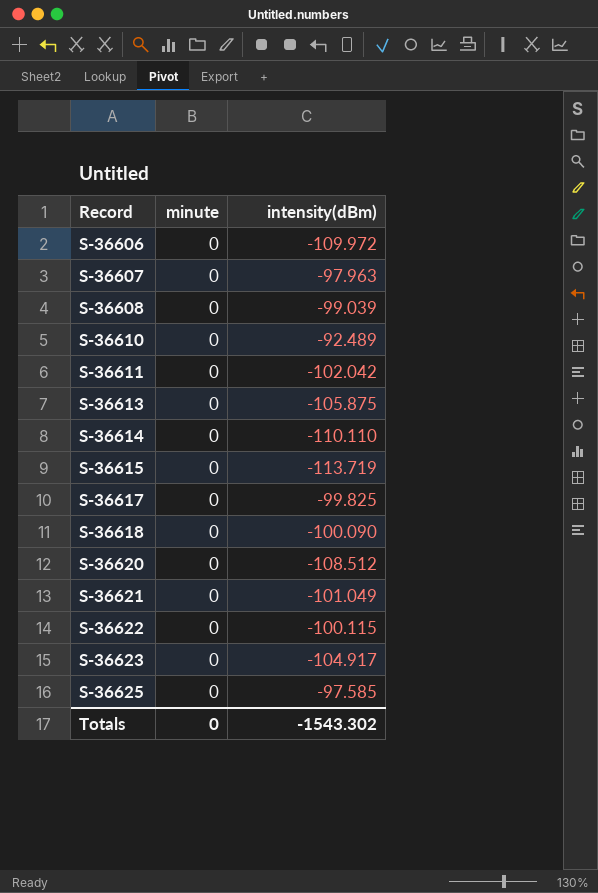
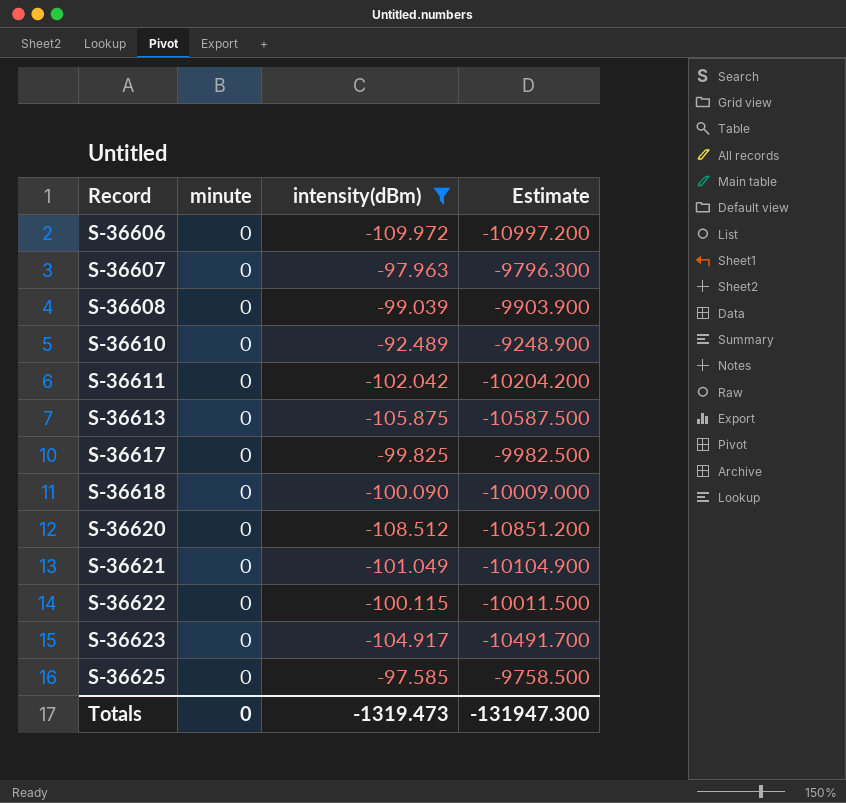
filter: none -> intensity(dBm) >= -109.972
column Estimate | formula: none -> [intensity(dBm)] * 100
Totals | intensity(dBm): -1543.302 -> -1319.473

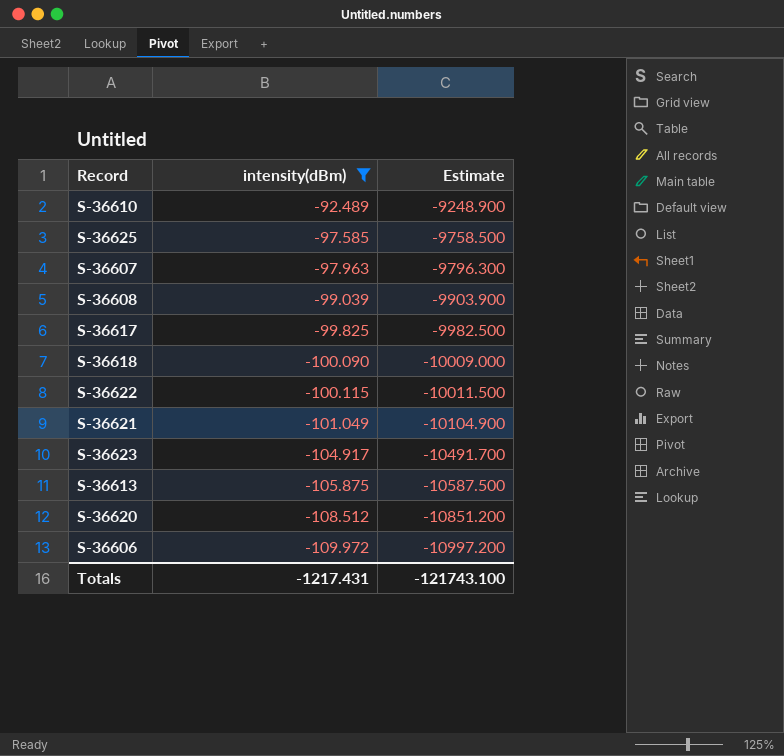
row order: Record ascending -> intensity(dBm) descending
column minute | position: 2 -> none
row S-36611: 0 | -102.042 | -10204.200 -> none
Totals | intensity(dBm): -1319.473 -> -1217.431
Totals | Estimate: -131947.300 -> -121743.100

